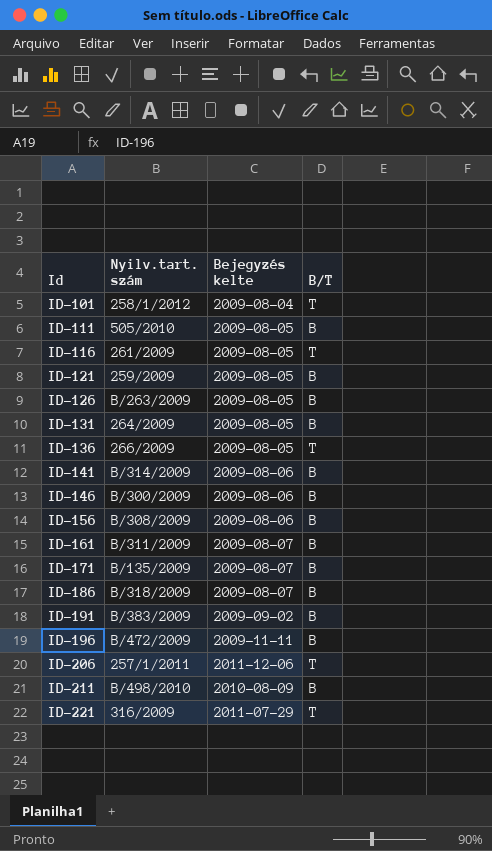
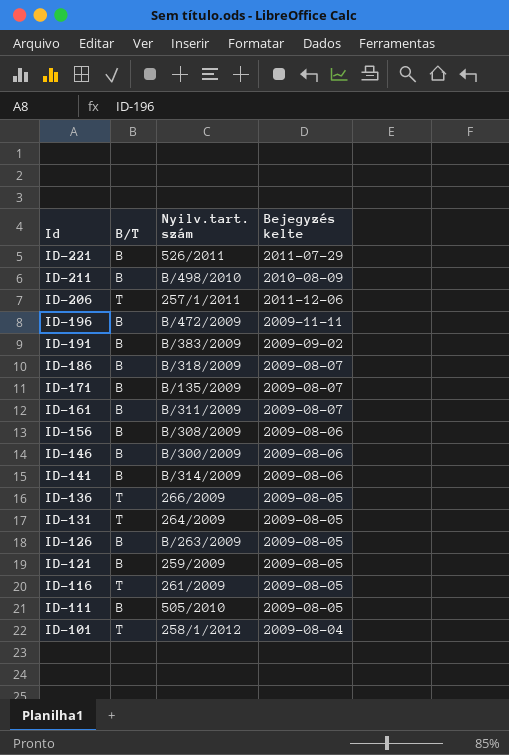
row order: Id ascending -> Id descending
column B/T | position: 4 -> 2
ID-221 | B/T: T -> B
ID-221 | Nyilv.tart. szám: 316/2009 -> 526/2011
ID-131 | B/T: B -> T

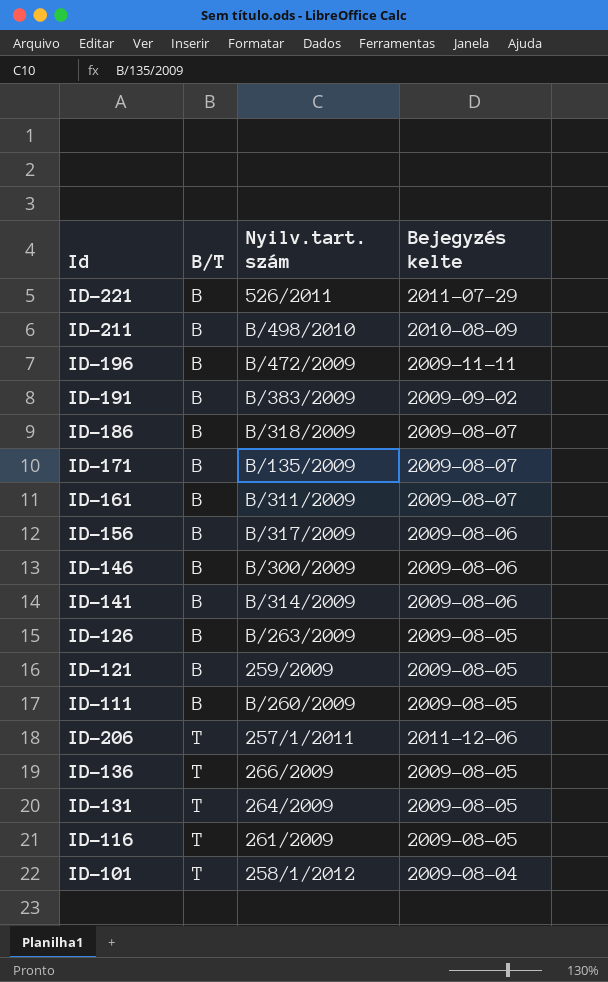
row order: Id descending -> B/T ascending
ID-156 | Nyilv.tart. szám: B/308/2009 -> B/317/2009
ID-111 | Nyilv.tart. szám: 505/2010 -> B/260/2009

